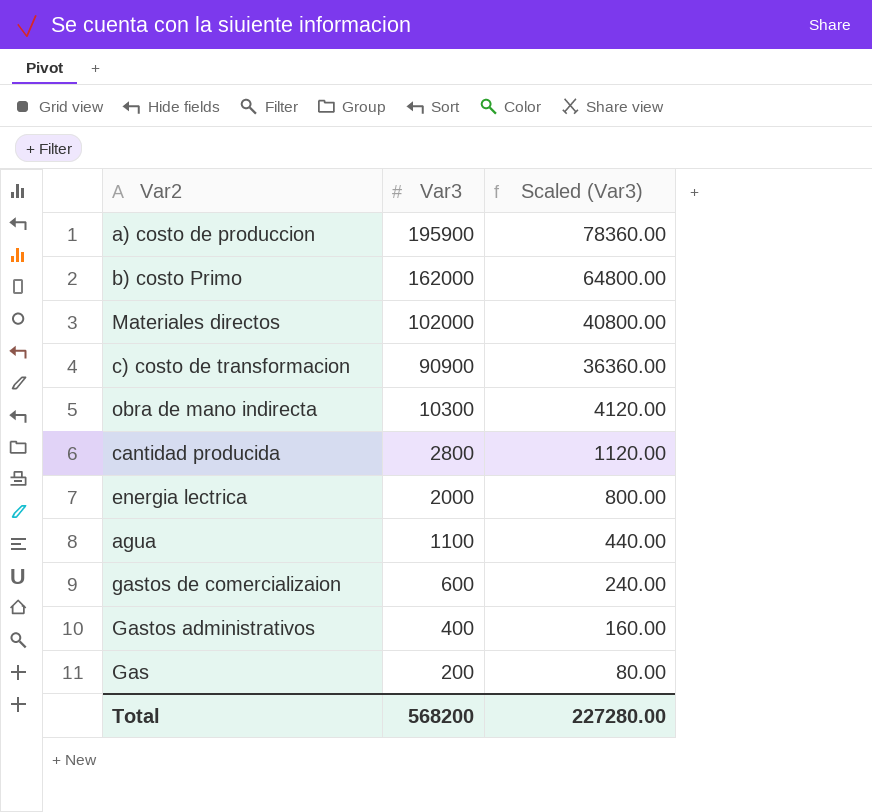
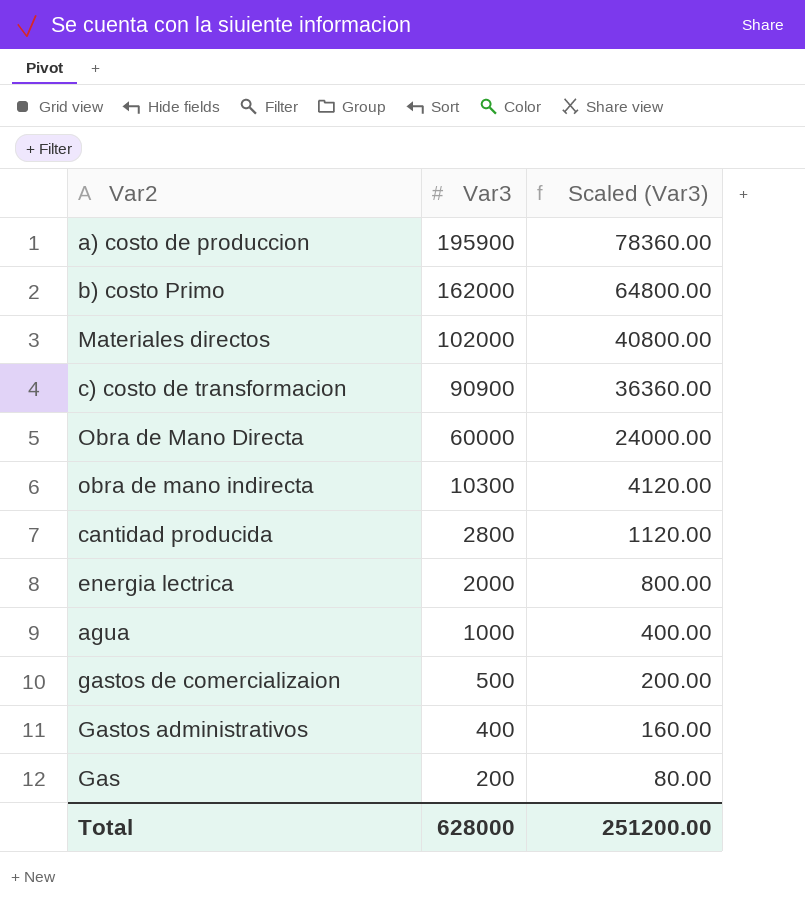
row Obra de Mano Directa: none -> 60000 | 24000.00
agua | Var3: 1100 -> 1000
agua | Scaled (Var3): 440.00 -> 400.00
gastos de comercializaion | Var3: 600 -> 500
gastos de comercializaion | Scaled (Var3): 240.00 -> 200.00
Total | Var3: 568200 -> 628000
Total | Scaled (Var3): 227280.00 -> 251200.00

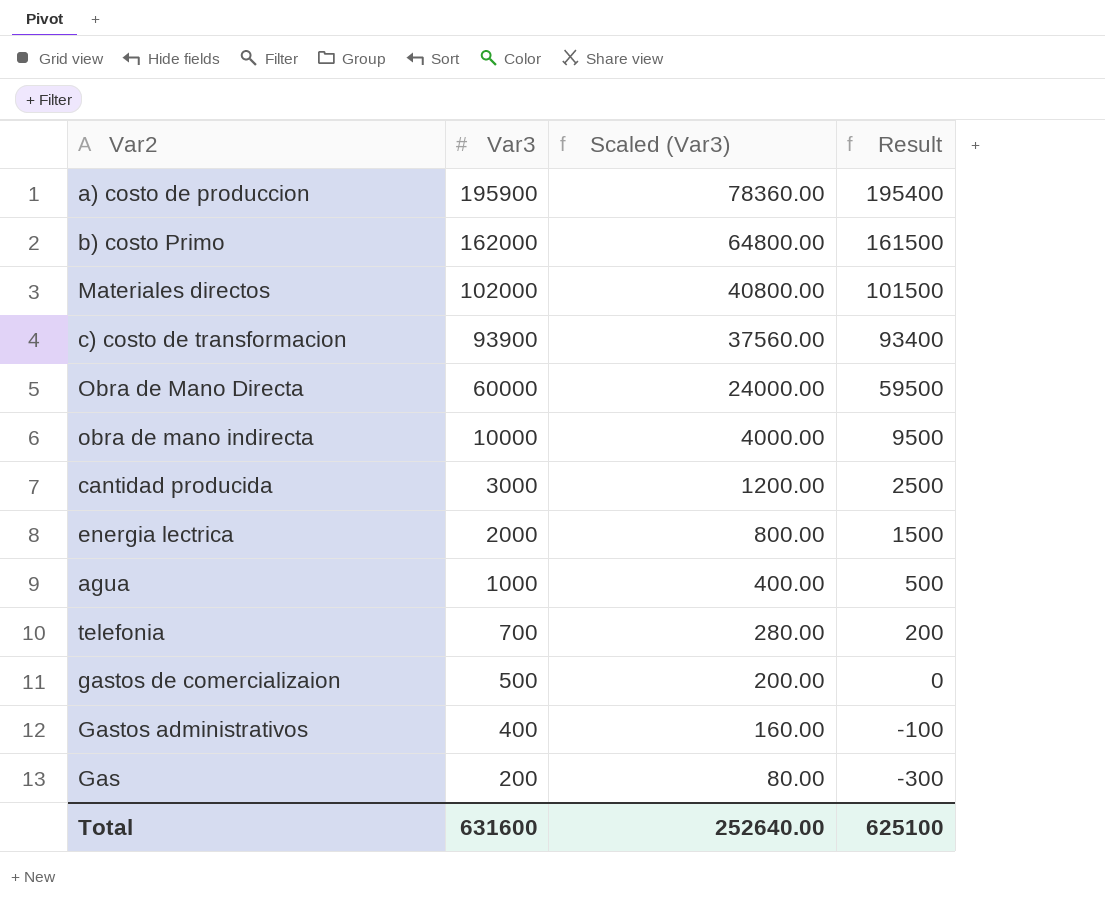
column Result | formula: none -> [Var3] - 500
c) costo de transformacion | Var3: 90900 -> 93900
c) costo de transformacion | Scaled (Var3): 36360.00 -> 37560.00
obra de mano indirecta | Var3: 10300 -> 10000
obra de mano indirecta | Scaled (Var3): 4120.00 -> 4000.00
cantidad producida | Var3: 2800 -> 3000
cantidad producida | Scaled (Var3): 1120.00 -> 1200.00
row telefonia: none -> 700 | 280.00 | 200
Total | Var3: 628000 -> 631600
Total | Scaled (Var3): 251200.00 -> 252640.00

